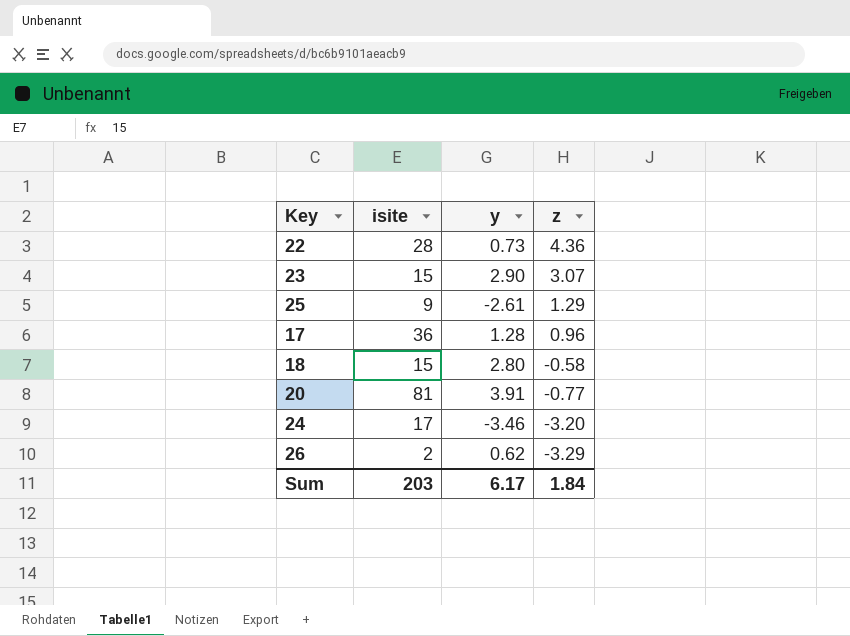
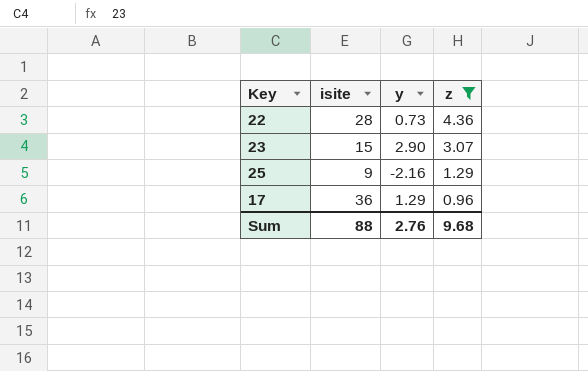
filter: none -> z >= 0.96
25 | y: -2.61 -> -2.16
17 | y: 1.28 -> 1.29
Sum | isite: 203 -> 88
Sum | y: 6.17 -> 2.76
Sum | z: 1.84 -> 9.68

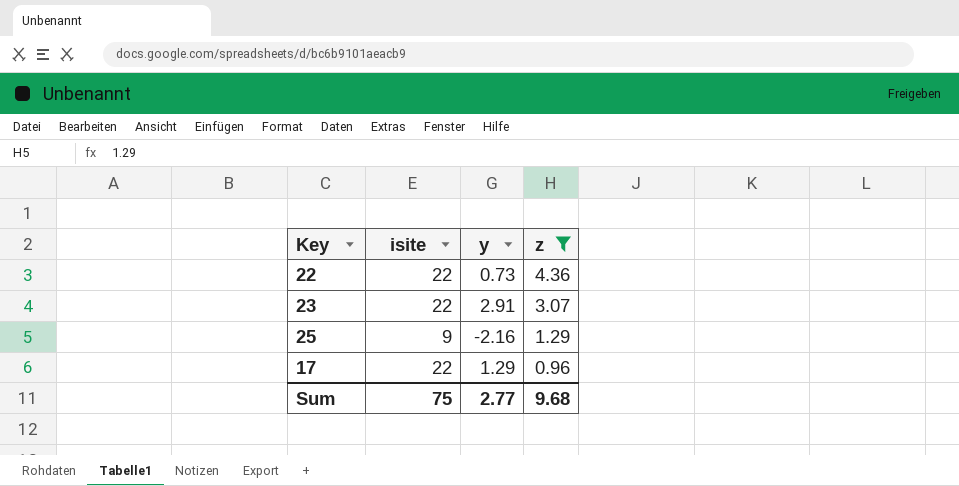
22 | isite: 28 -> 22
23 | isite: 15 -> 22
23 | y: 2.90 -> 2.91
17 | isite: 36 -> 22
Sum | isite: 88 -> 75
Sum | y: 2.76 -> 2.77

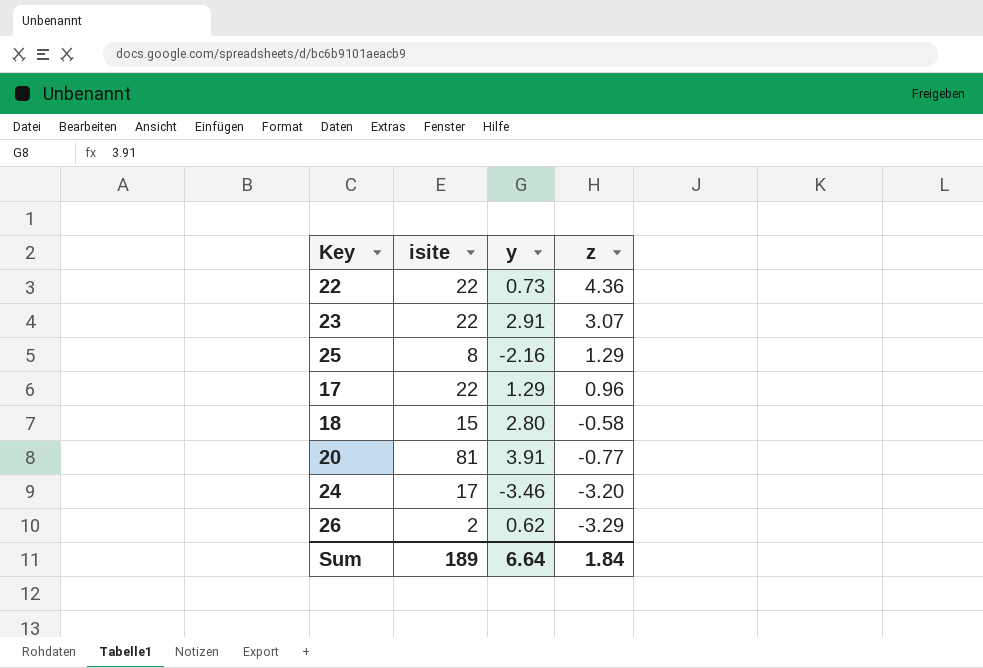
filter: z >= 0.96 -> none
25 | isite: 9 -> 8
Sum | isite: 75 -> 189
Sum | y: 2.77 -> 6.64
Sum | z: 9.68 -> 1.84

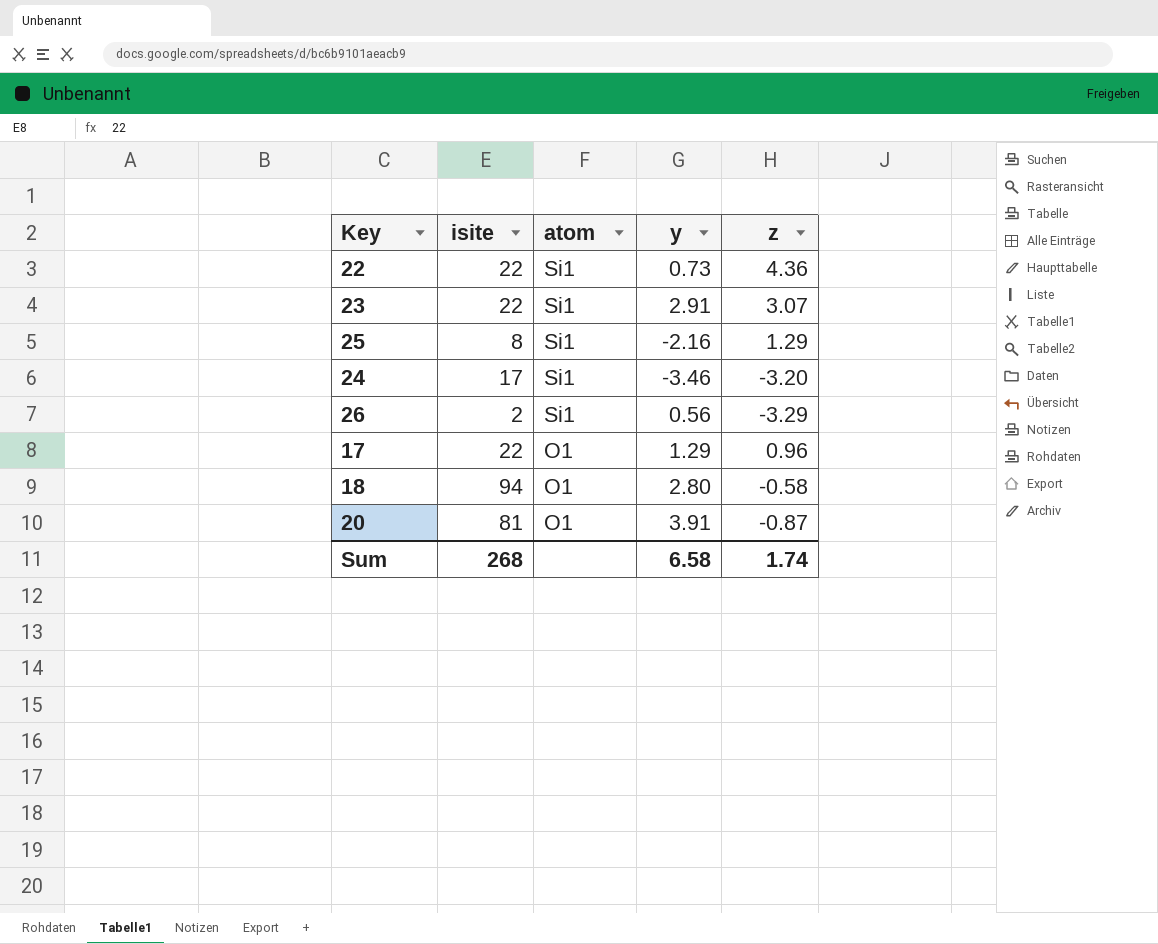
row order: z descending -> atom descending
column atom | position: none -> 3
26 | y: 0.62 -> 0.56
18 | isite: 15 -> 94
20 | z: -0.77 -> -0.87
Sum | isite: 189 -> 268
Sum | y: 6.64 -> 6.58
Sum | z: 1.84 -> 1.74

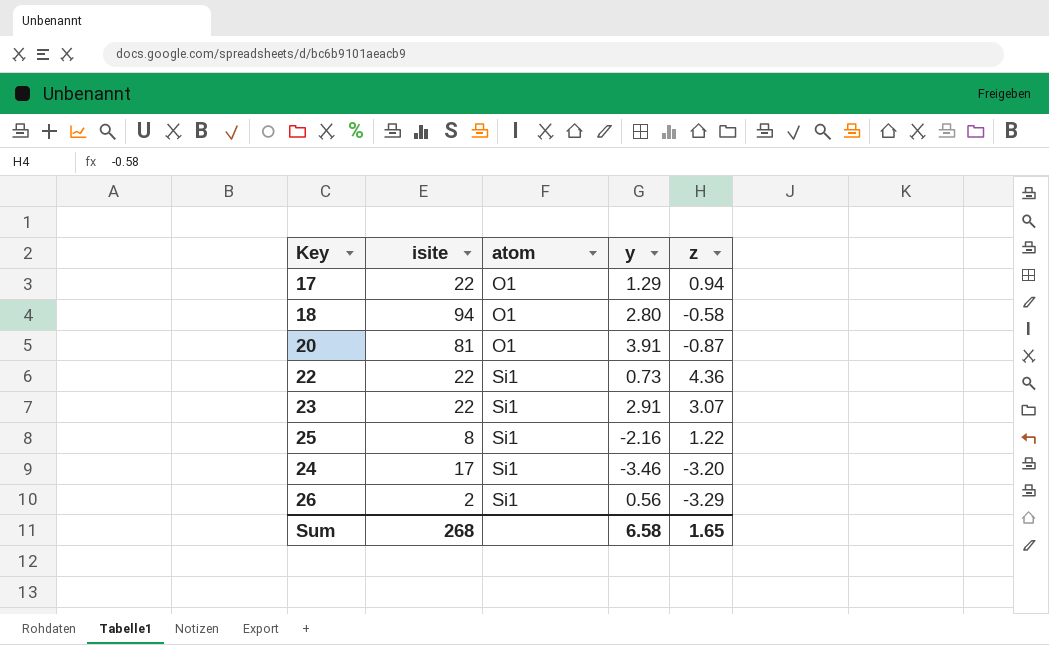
row order: atom descending -> atom ascending
17 | z: 0.96 -> 0.94
25 | z: 1.29 -> 1.22
Sum | z: 1.74 -> 1.65

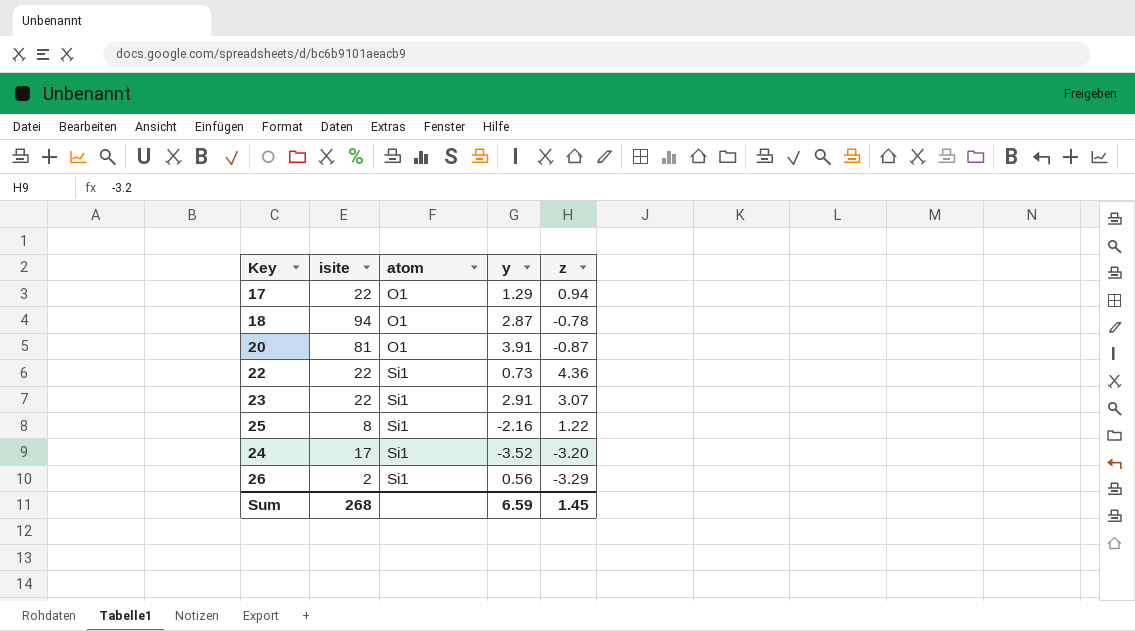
18 | y: 2.80 -> 2.87
18 | z: -0.58 -> -0.78
24 | y: -3.46 -> -3.52
Sum | y: 6.58 -> 6.59
Sum | z: 1.65 -> 1.45

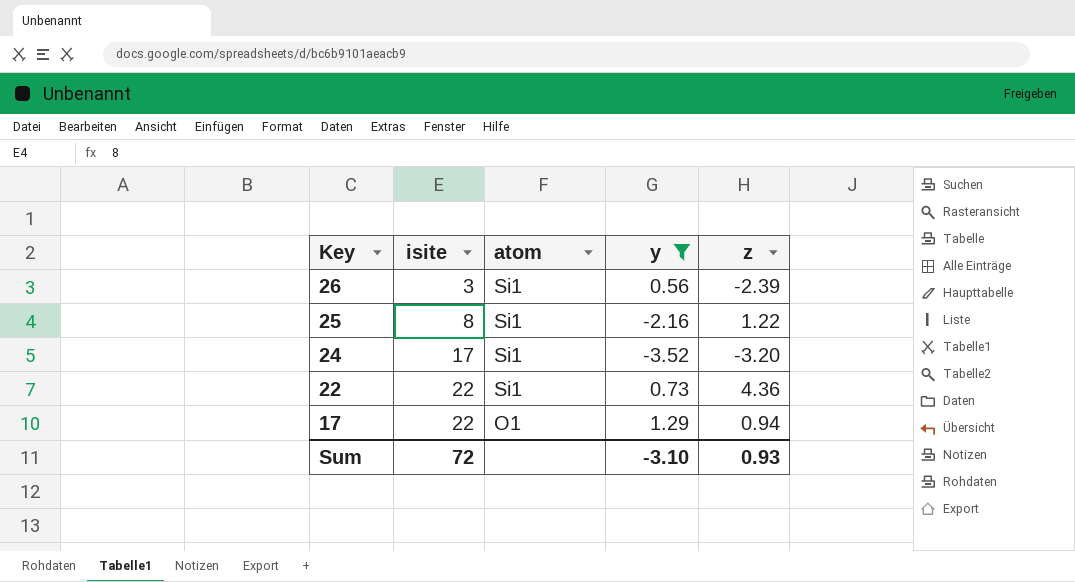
filter: none -> y <= 1.29
row order: atom ascending -> Key descending
26 | isite: 2 -> 3
26 | z: -3.29 -> -2.39
Sum | isite: 268 -> 72
Sum | y: 6.59 -> -3.10
Sum | z: 1.45 -> 0.93

